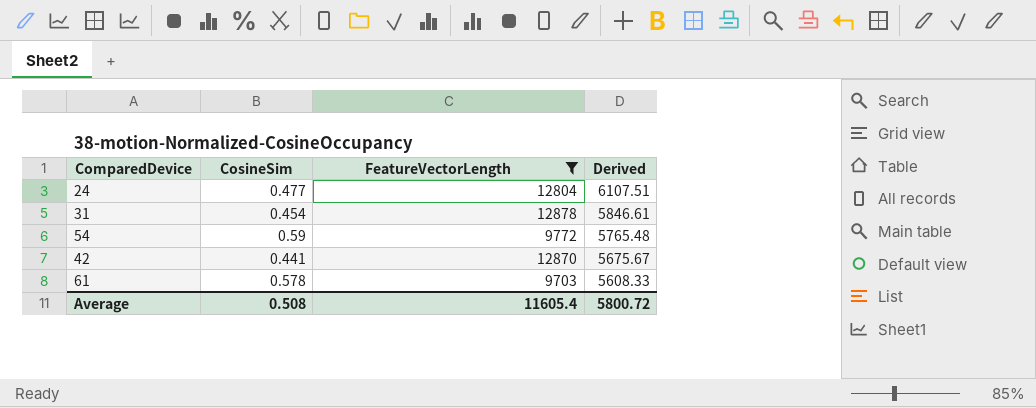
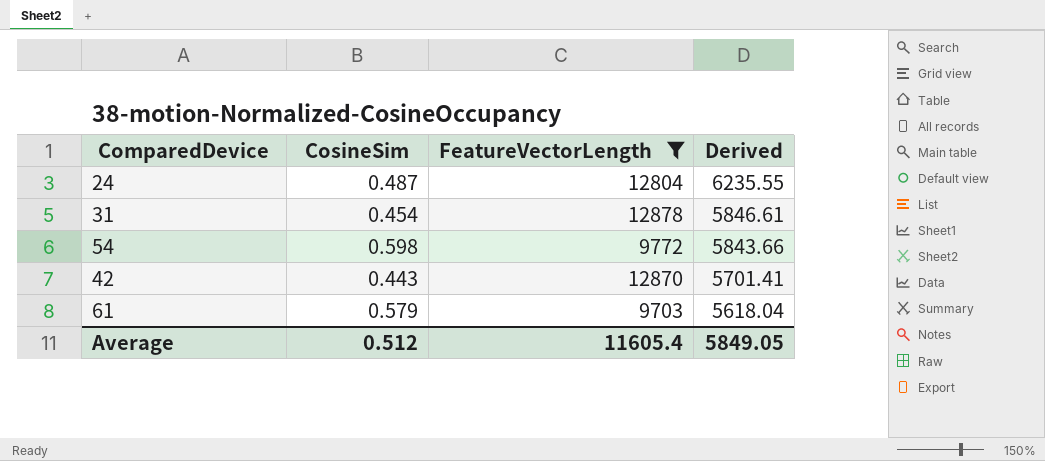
24 | CosineSim: 0.477 -> 0.487
24 | Derived: 6107.51 -> 6235.55
54 | CosineSim: 0.59 -> 0.598
54 | Derived: 5765.48 -> 5843.66
42 | CosineSim: 0.441 -> 0.443
42 | Derived: 5675.67 -> 5701.41
61 | CosineSim: 0.578 -> 0.579
61 | Derived: 5608.33 -> 5618.04
Average | CosineSim: 0.508 -> 0.512
Average | Derived: 5800.72 -> 5849.05

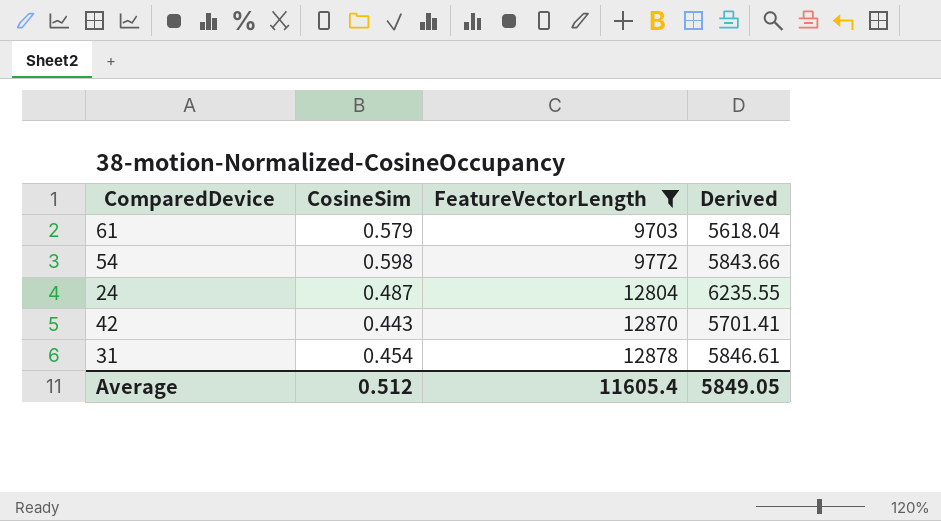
row order: Derived descending -> FeatureVectorLength ascending

